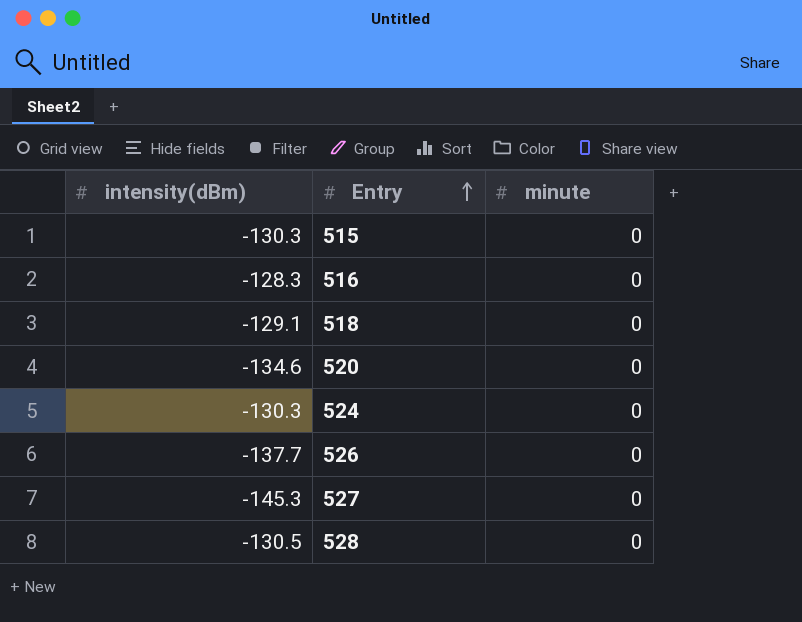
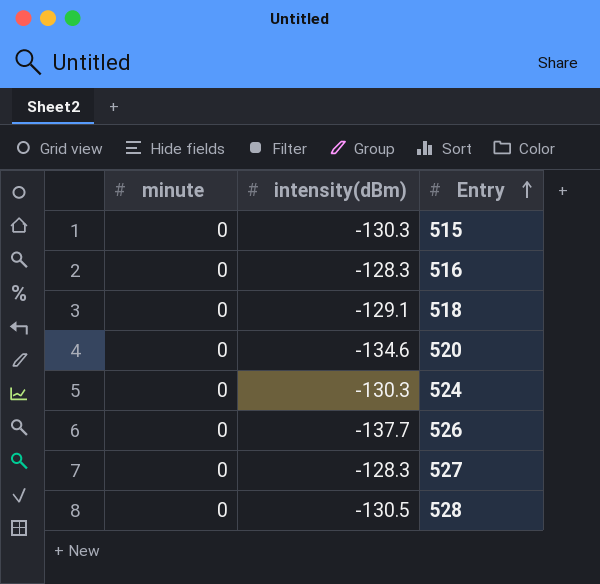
column minute | position: 3 -> 1
527 | intensity(dBm): -145.3 -> -128.3

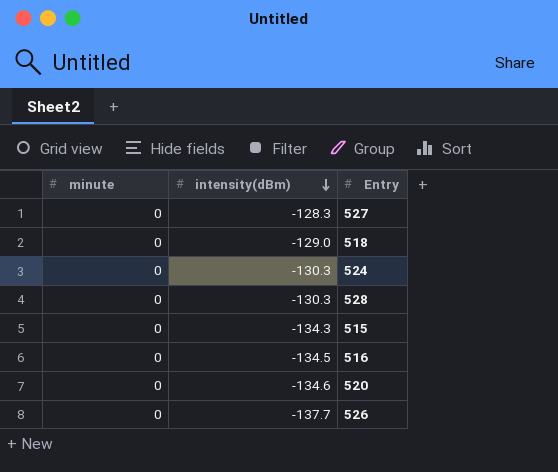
row order: Entry ascending -> intensity(dBm) descending
518 | intensity(dBm): -129.1 -> -129.0
528 | intensity(dBm): -130.5 -> -130.3
515 | intensity(dBm): -130.3 -> -134.3
516 | intensity(dBm): -128.3 -> -134.5

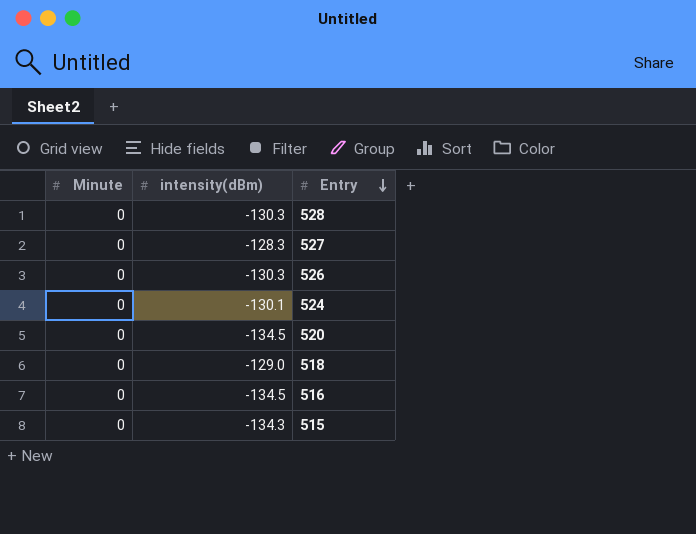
row order: intensity(dBm) descending -> Entry descending
column name: minute -> Minute
526 | intensity(dBm): -137.7 -> -130.3
524 | intensity(dBm): -130.3 -> -130.1
520 | intensity(dBm): -134.6 -> -134.5

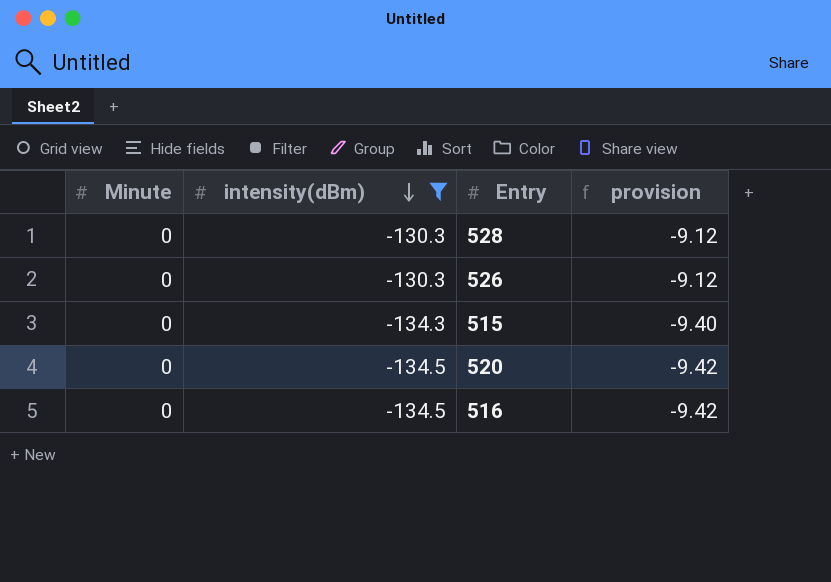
filter: none -> intensity(dBm) <= -130.3
row order: Entry descending -> intensity(dBm) descending
column provision | formula: none -> [intensity(dBm)] * 0.07

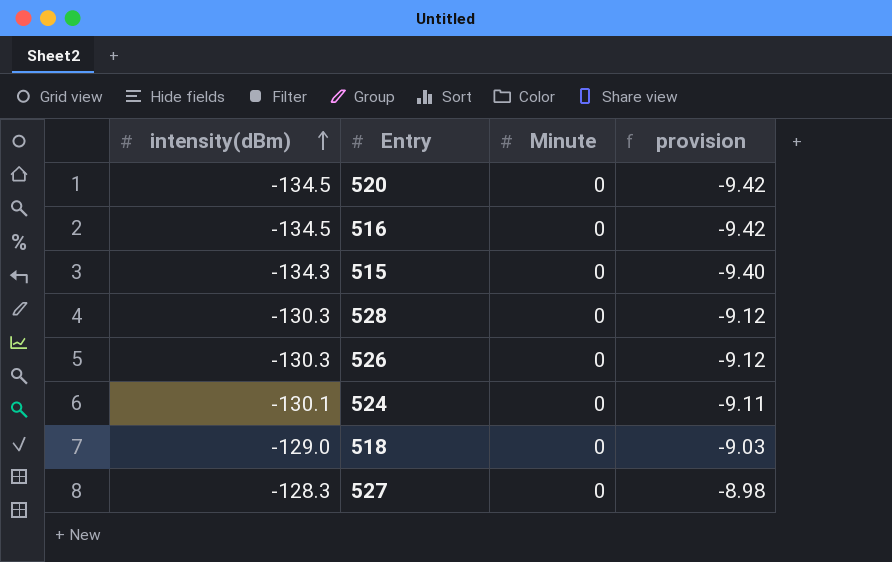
filter: intensity(dBm) <= -130.3 -> none
row order: intensity(dBm) descending -> intensity(dBm) ascending
column Minute | position: 1 -> 3

